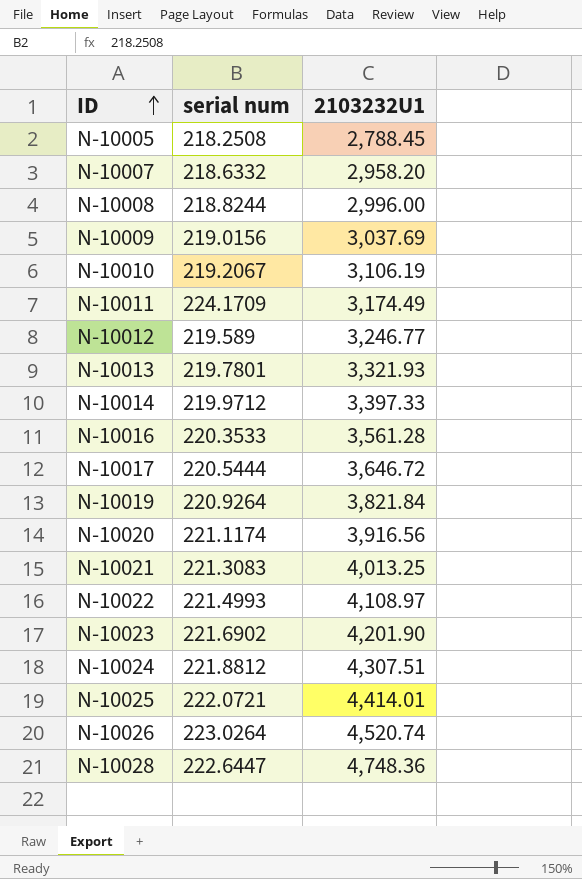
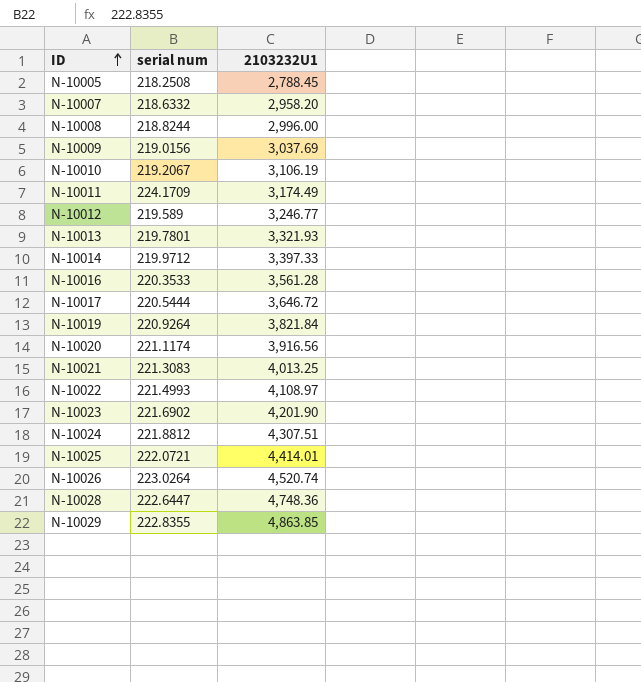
row N-10029: none -> 222.8355 | 4,863.85

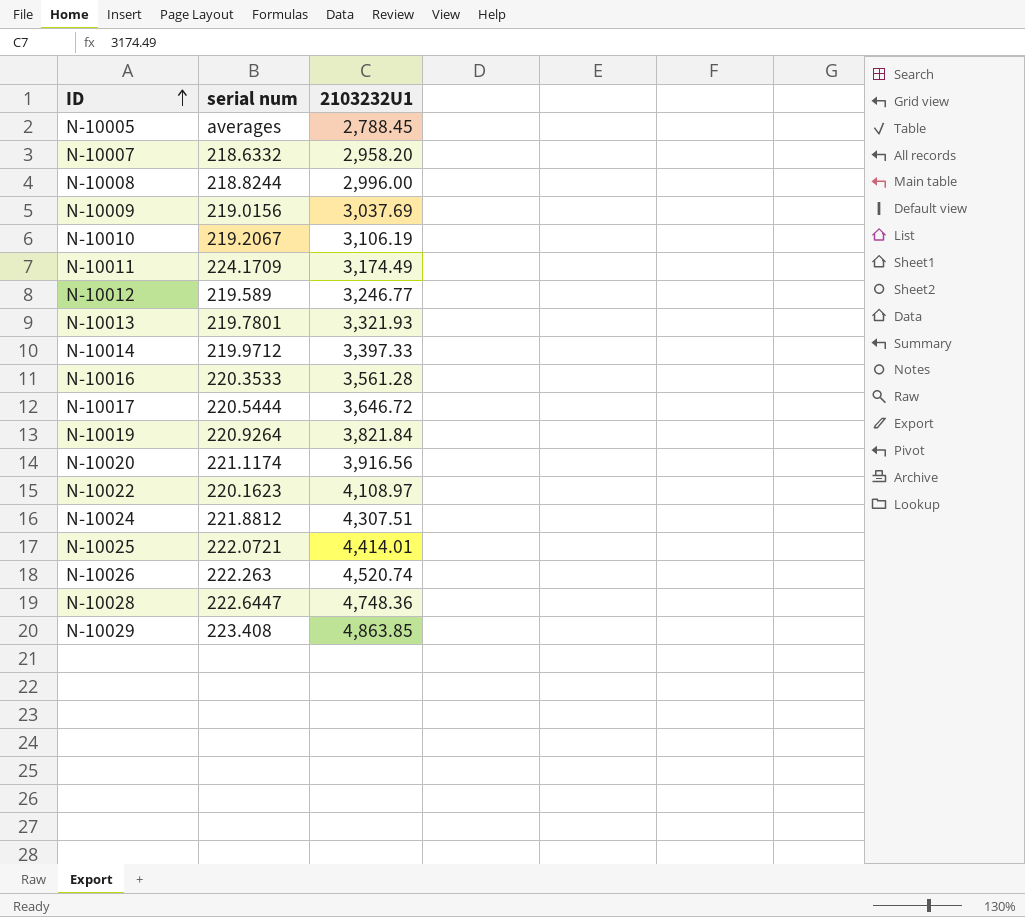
row N-10021: 221.3083 | 4,013.25 -> none
row N-10023: 221.6902 | 4,201.90 -> none
N-10005 | serial num: 218.2508 -> averages
N-10022 | serial num: 221.4993 -> 220.1623
N-10026 | serial num: 223.0264 -> 222.263
N-10029 | serial num: 222.8355 -> 223.408

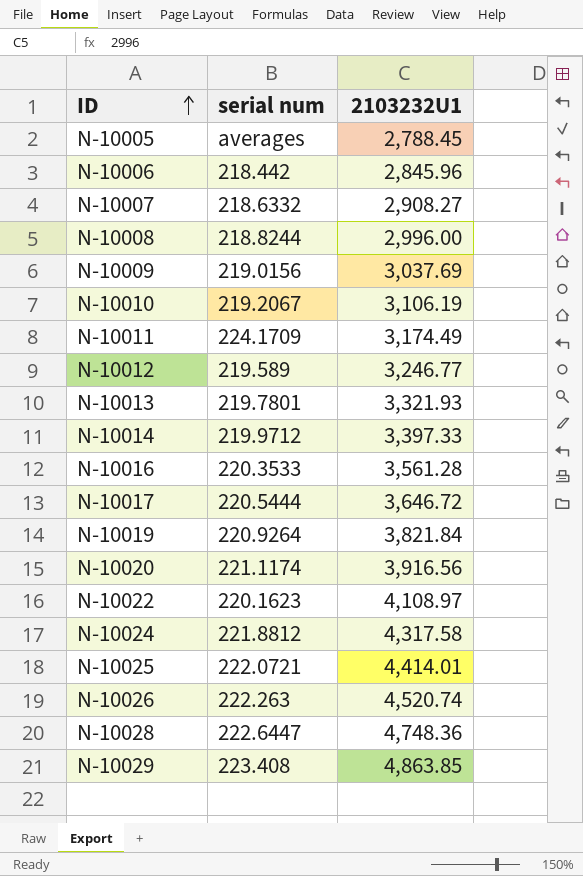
row N-10006: none -> 218.442 | 2,845.96
N-10007 | 2103232U1: 2,958.20 -> 2,908.27
N-10024 | 2103232U1: 4,307.51 -> 4,317.58

